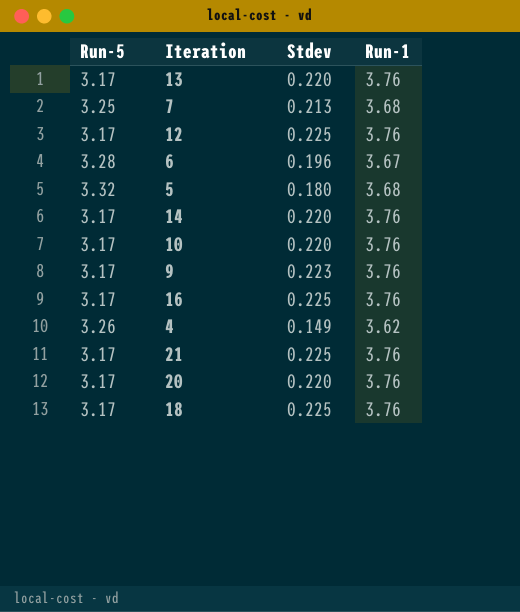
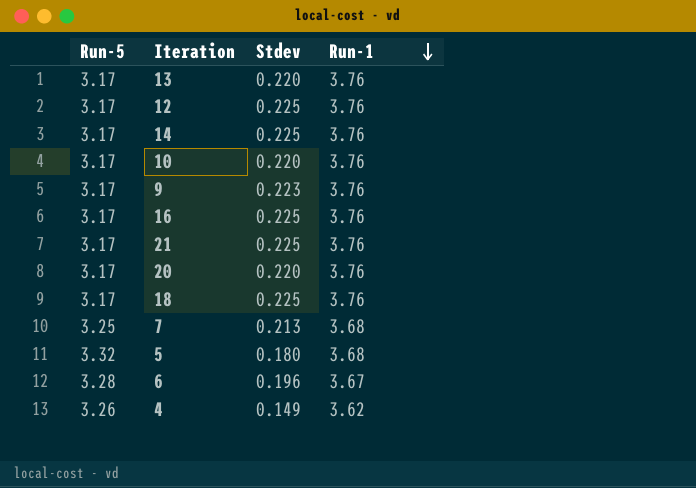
row order: none -> Run-1 descending
14 | Stdev: 0.220 -> 0.225

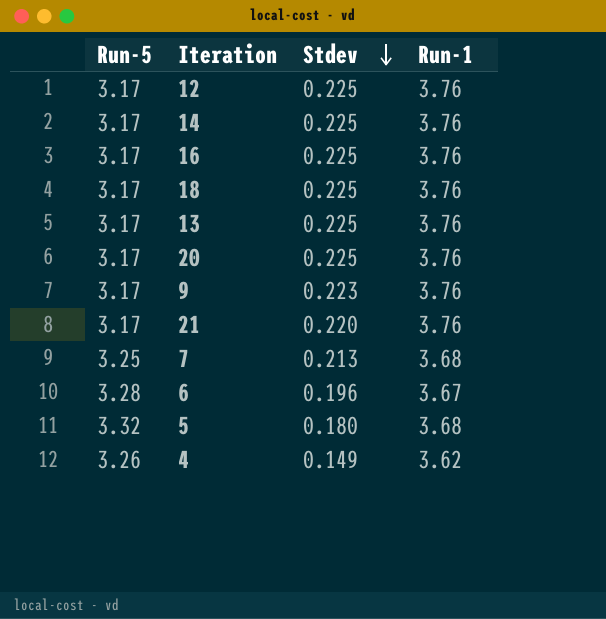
row order: Run-1 descending -> Stdev descending
row 10: 3.17 | 0.220 | 3.76 -> none
13 | Stdev: 0.220 -> 0.225
20 | Stdev: 0.220 -> 0.225
21 | Stdev: 0.225 -> 0.220

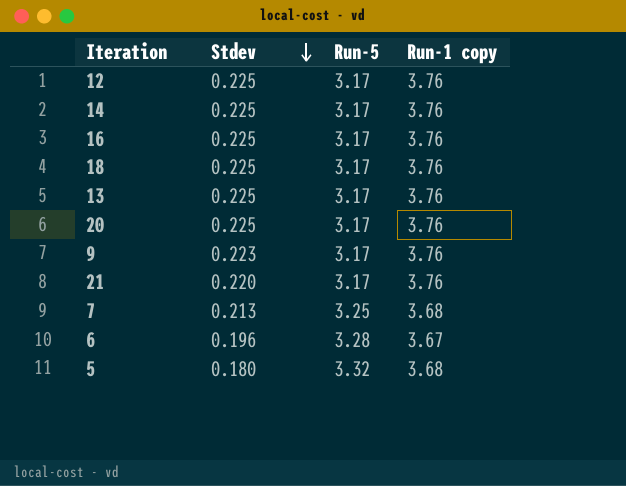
column Run-5 | position: 1 -> 3
column name: Run-1 -> Run-1 copy
row 4: 3.26 | 0.149 | 3.62 -> none

